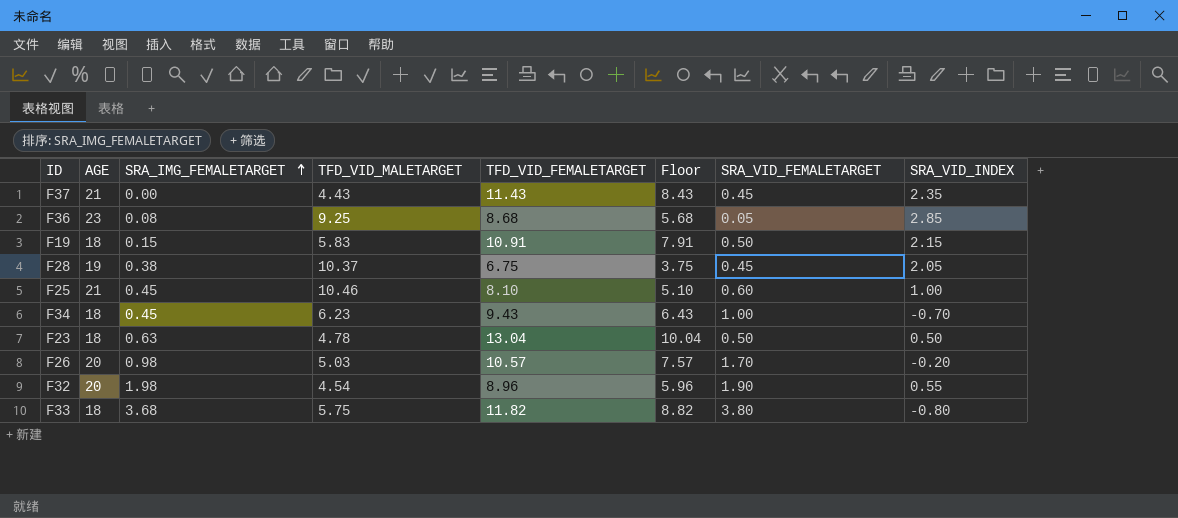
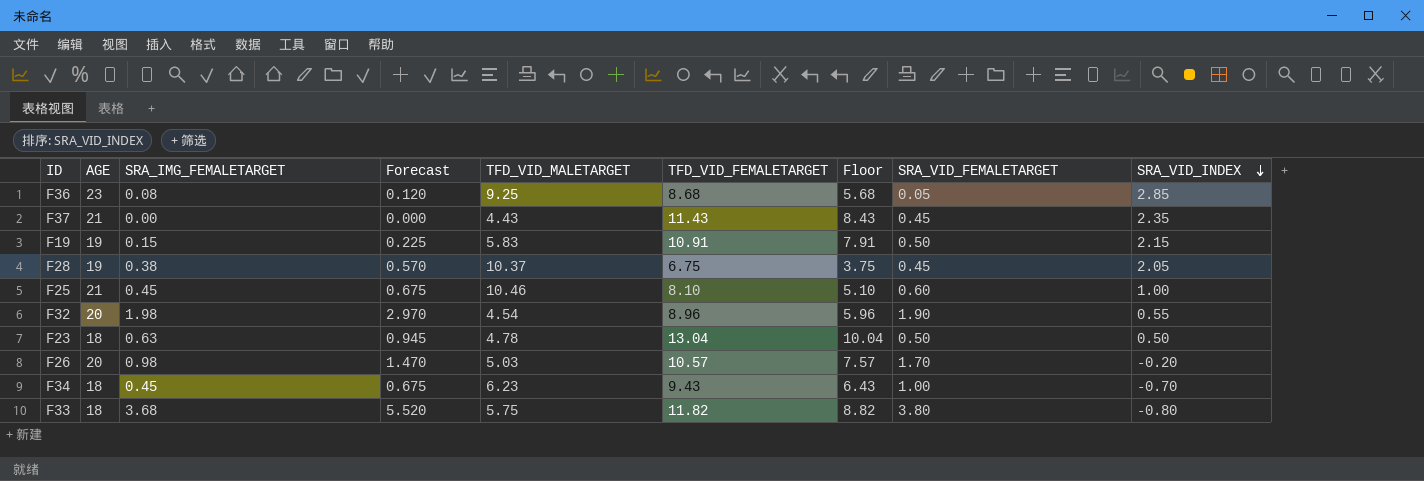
row order: SRA_IMG_FEMALETARGET ascending -> SRA_VID_INDEX descending
column Forecast | formula: none -> [SRA_IMG_FEMALETARGET] * 1.5
F19 | AGE: 18 -> 19

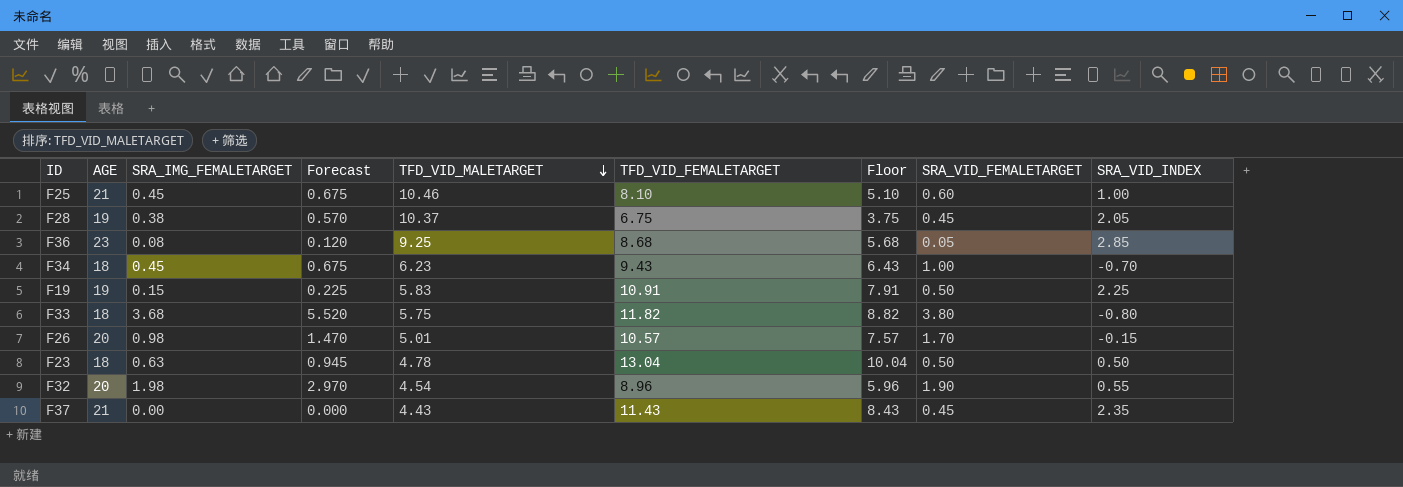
row order: SRA_VID_INDEX descending -> TFD_VID_MALETARGET descending
F19 | SRA_VID_INDEX: 2.15 -> 2.25
F26 | TFD_VID_MALETARGET: 5.03 -> 5.01
F26 | SRA_VID_INDEX: -0.20 -> -0.15

